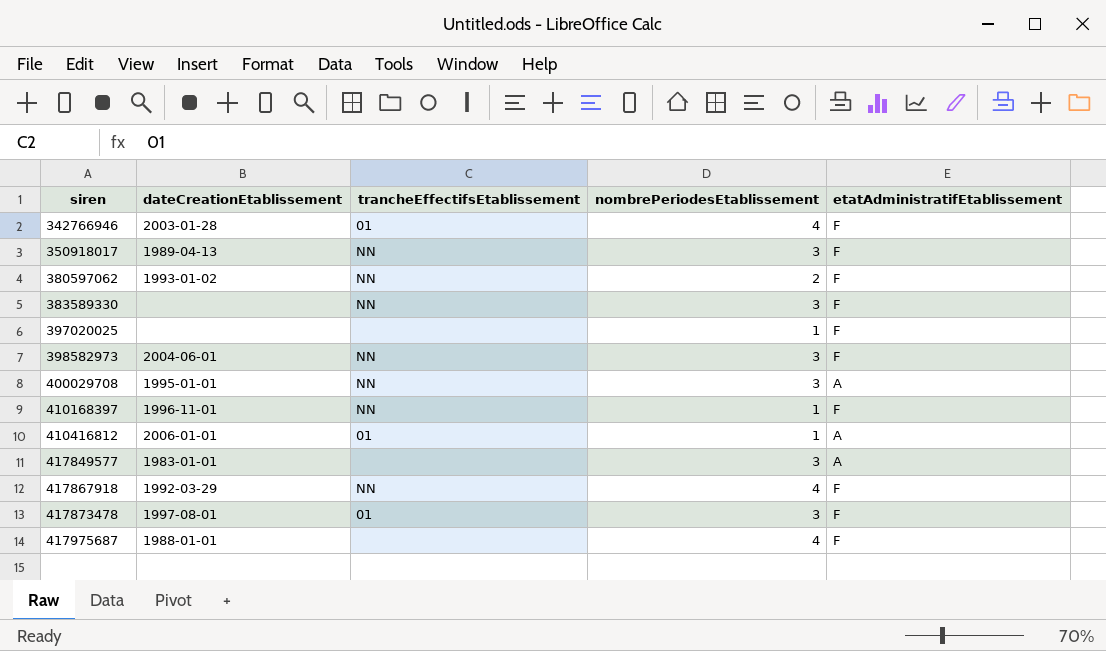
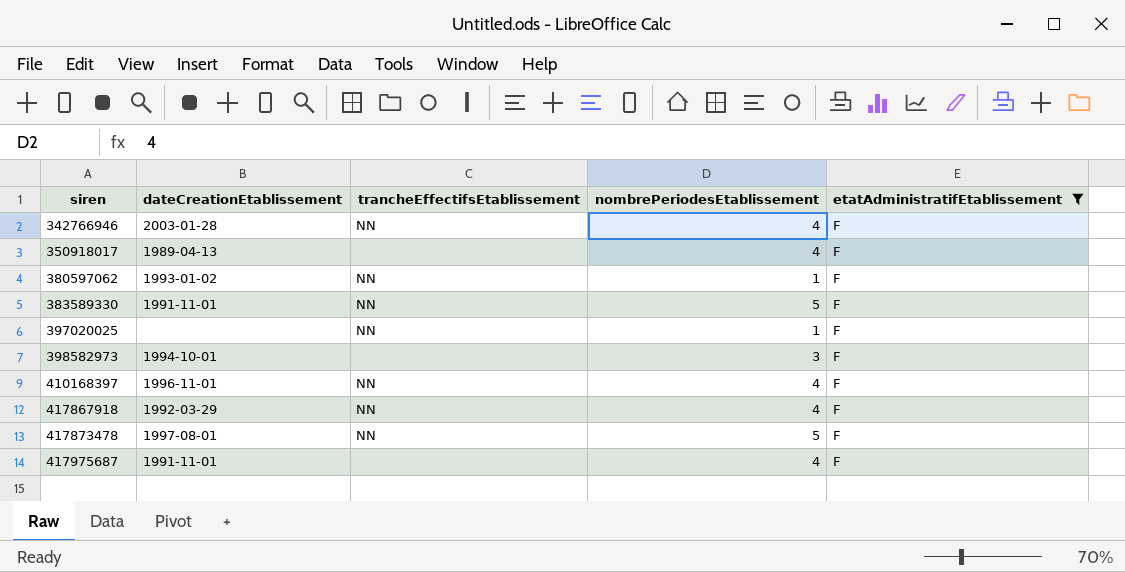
filter: none -> etatAdministratifEtablissement = F
342766946 | trancheEffectifsEtablissement: 01 -> NN
350918017 | trancheEffectifsEtablissement: NN -> none
350918017 | nombrePeriodesEtablissement: 3 -> 4
380597062 | nombrePeriodesEtablissement: 2 -> 1
383589330 | dateCreationEtablissement: none -> 1991-11-01
383589330 | nombrePeriodesEtablissement: 3 -> 5
397020025 | trancheEffectifsEtablissement: none -> NN
398582973 | dateCreationEtablissement: 2004-06-01 -> 1994-10-01
398582973 | trancheEffectifsEtablissement: NN -> none
410168397 | nombrePeriodesEtablissement: 1 -> 4
417873478 | trancheEffectifsEtablissement: 01 -> NN
417873478 | nombrePeriodesEtablissement: 3 -> 5
417975687 | dateCreationEtablissement: 1988-01-01 -> 1991-11-01

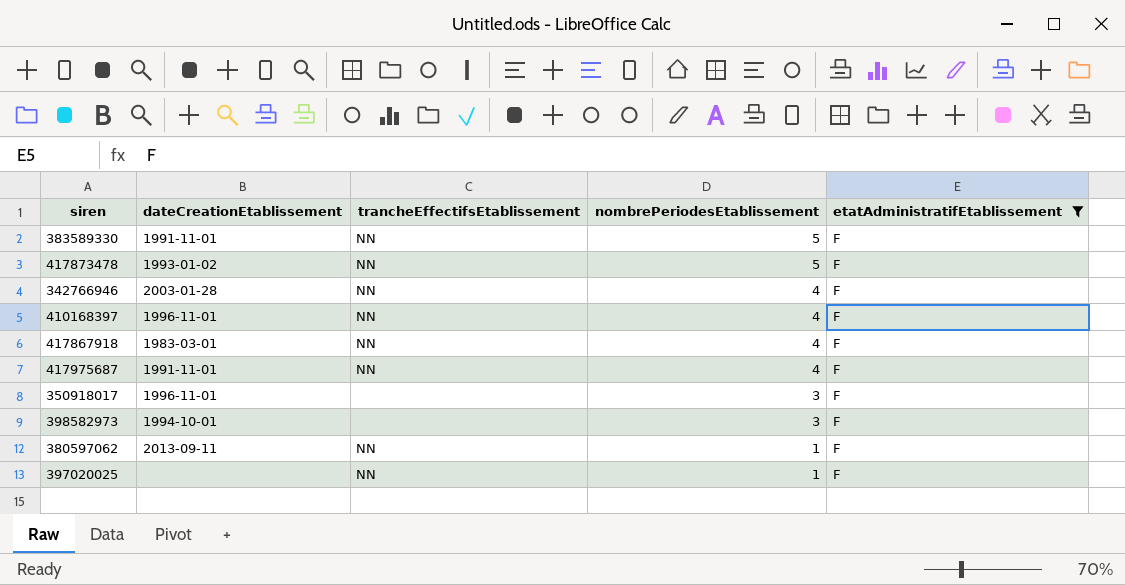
row order: siren ascending -> nombrePeriodesEtablissement descending
417873478 | dateCreationEtablissement: 1997-08-01 -> 1993-01-02
417867918 | dateCreationEtablissement: 1992-03-29 -> 1983-03-01
417975687 | trancheEffectifsEtablissement: none -> NN
350918017 | dateCreationEtablissement: 1989-04-13 -> 1996-11-01
350918017 | nombrePeriodesEtablissement: 4 -> 3
380597062 | dateCreationEtablissement: 1993-01-02 -> 2013-09-11

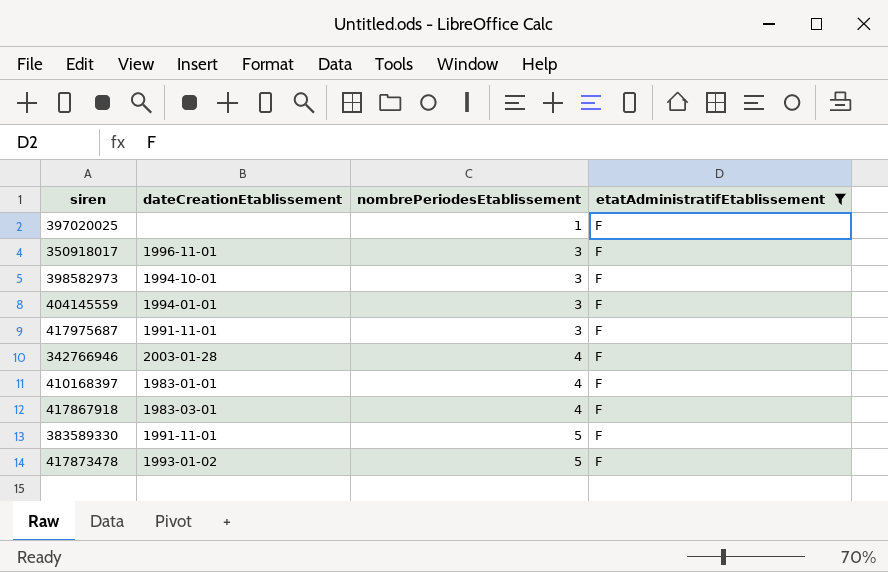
row order: nombrePeriodesEtablissement descending -> nombrePeriodesEtablissement ascending
column trancheEffectifsEtablissement | position: 3 -> none
row 380597062: 2013-09-11 | NN | 1 | F -> none
row 404145559: none -> 1994-01-01 | 3 | F
417975687 | nombrePeriodesEtablissement: 4 -> 3
410168397 | dateCreationEtablissement: 1996-11-01 -> 1983-01-01

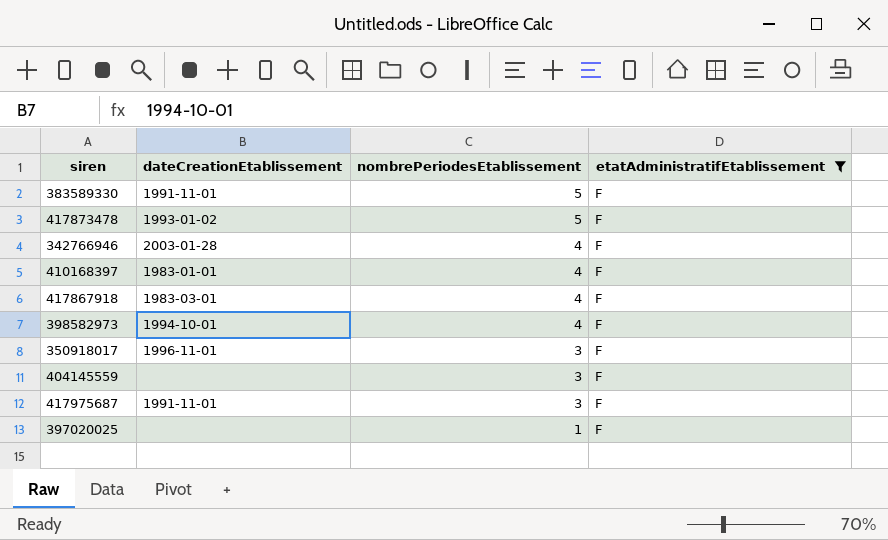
row order: nombrePeriodesEtablissement ascending -> nombrePeriodesEtablissement descending
398582973 | nombrePeriodesEtablissement: 3 -> 4
404145559 | dateCreationEtablissement: 1994-01-01 -> none

